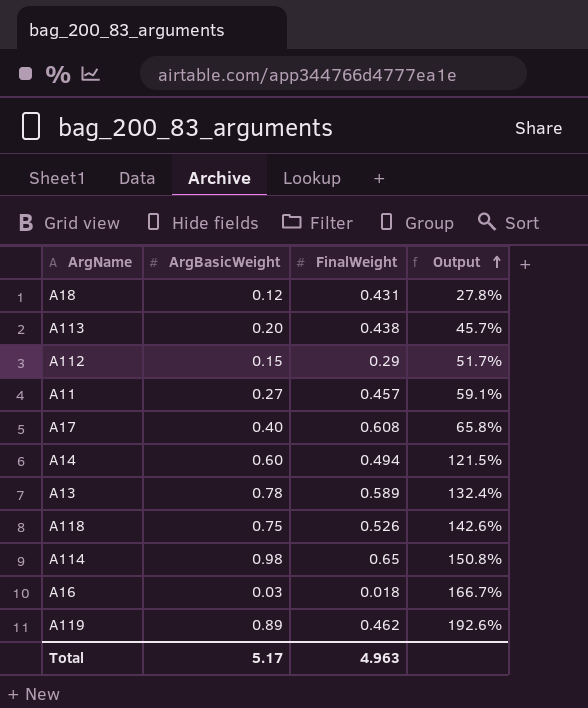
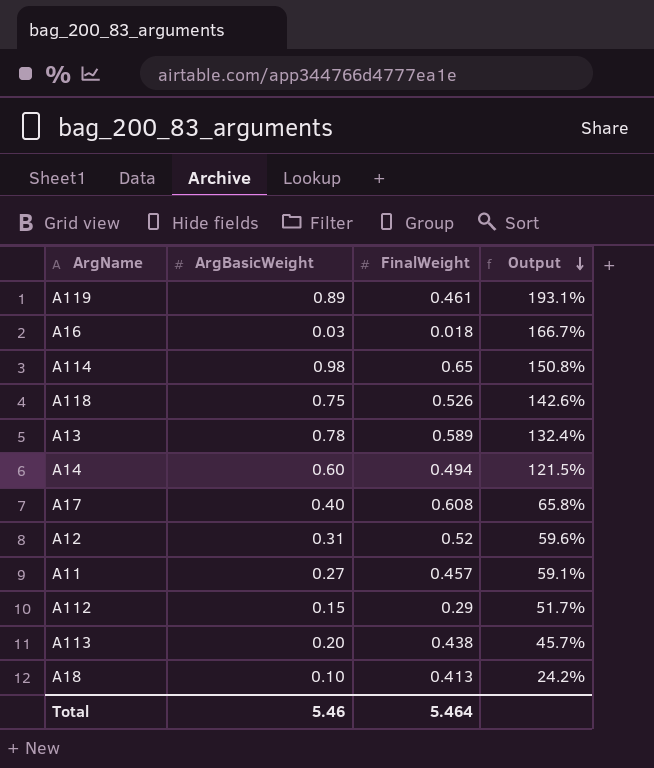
row order: Output ascending -> Output descending
A119 | FinalWeight: 0.462 -> 0.461
A119 | Output: 192.6% -> 193.1%
row A12: none -> 0.31 | 0.52 | 59.6%
A18 | ArgBasicWeight: 0.12 -> 0.10
A18 | FinalWeight: 0.431 -> 0.413
A18 | Output: 27.8% -> 24.2%
Total | ArgBasicWeight: 5.17 -> 5.46
Total | FinalWeight: 4.963 -> 5.464

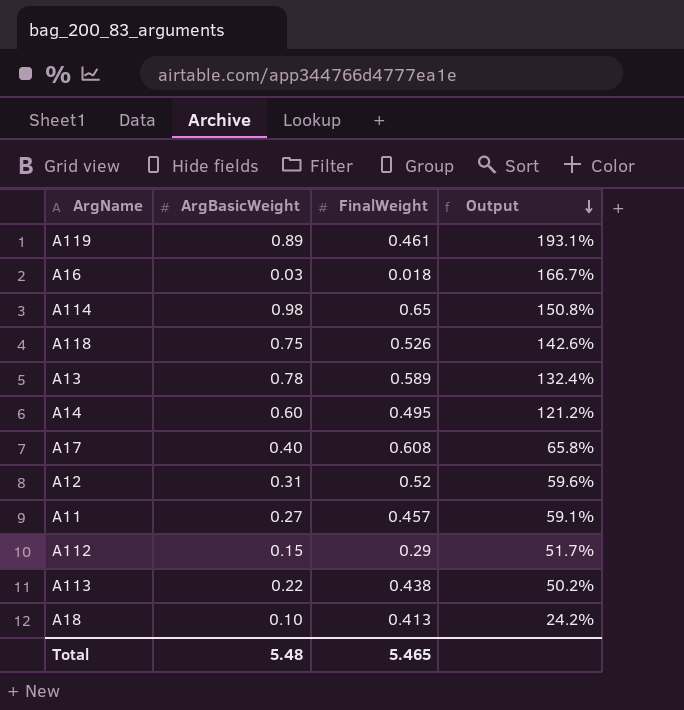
A14 | FinalWeight: 0.494 -> 0.495
A14 | Output: 121.5% -> 121.2%
A113 | ArgBasicWeight: 0.20 -> 0.22
A113 | Output: 45.7% -> 50.2%
Total | ArgBasicWeight: 5.46 -> 5.48
Total | FinalWeight: 5.464 -> 5.465

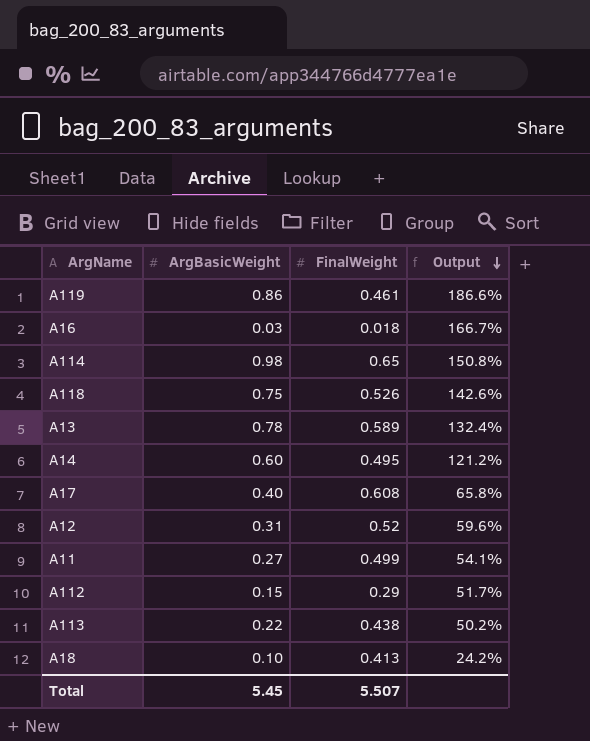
A119 | ArgBasicWeight: 0.89 -> 0.86
A119 | Output: 193.1% -> 186.6%
A11 | FinalWeight: 0.457 -> 0.499
A11 | Output: 59.1% -> 54.1%
Total | ArgBasicWeight: 5.48 -> 5.45
Total | FinalWeight: 5.465 -> 5.507

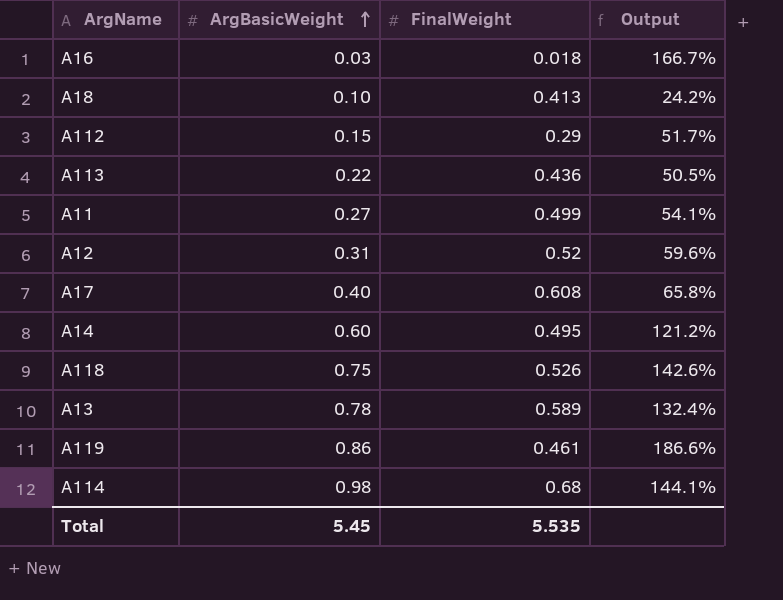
row order: Output descending -> ArgBasicWeight ascending
A113 | FinalWeight: 0.438 -> 0.436
A113 | Output: 50.2% -> 50.5%
A114 | FinalWeight: 0.65 -> 0.68
A114 | Output: 150.8% -> 144.1%
Total | FinalWeight: 5.507 -> 5.535

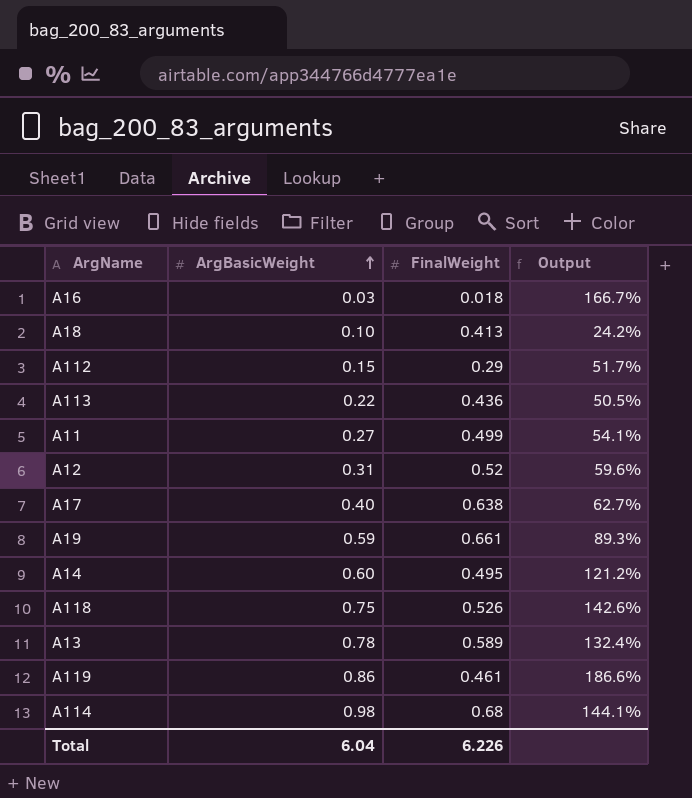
A17 | FinalWeight: 0.608 -> 0.638
A17 | Output: 65.8% -> 62.7%
row A19: none -> 0.59 | 0.661 | 89.3%
Total | ArgBasicWeight: 5.45 -> 6.04
Total | FinalWeight: 5.535 -> 6.226

